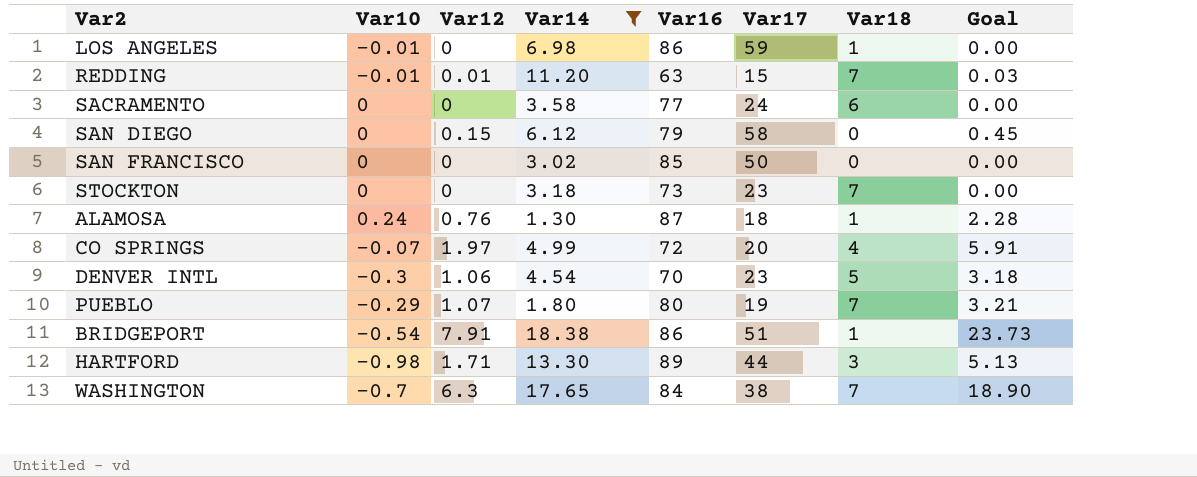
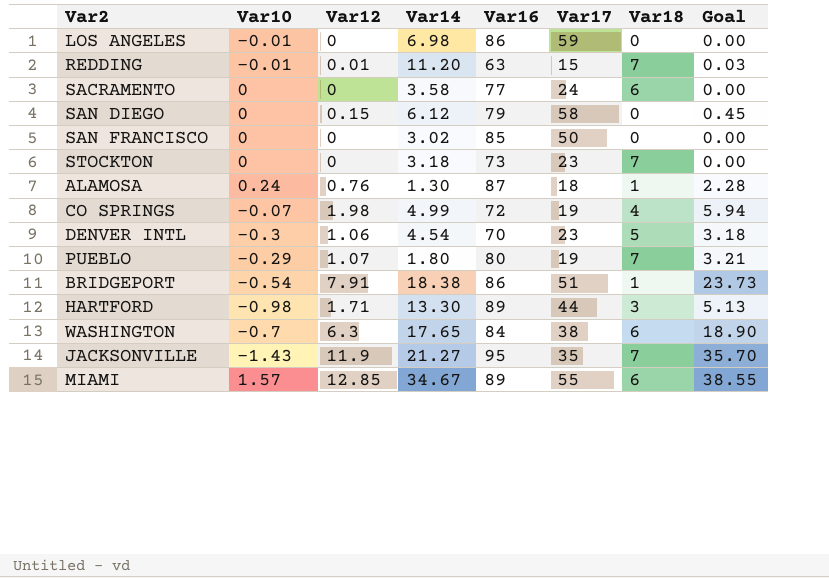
filter: Var14 <= 18.38 -> none
LOS ANGELES | Var18: 1 -> 0
CO SPRINGS | Var12: 1.97 -> 1.98
CO SPRINGS | Var17: 20 -> 19
CO SPRINGS | Goal: 5.91 -> 5.94
WASHINGTON | Var18: 7 -> 6

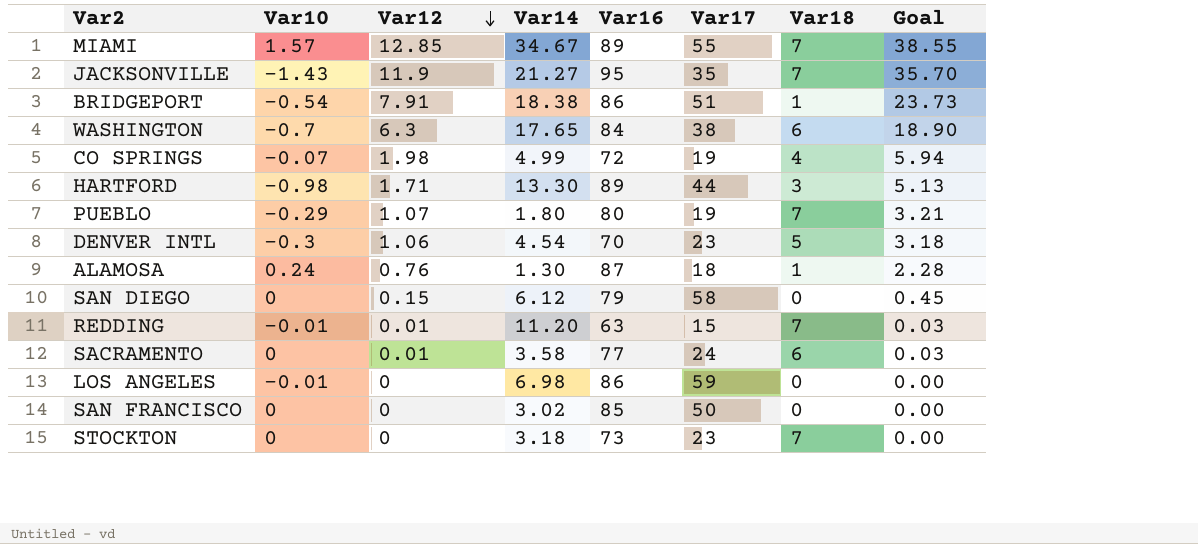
row order: none -> Var12 descending
MIAMI | Var18: 6 -> 7
SACRAMENTO | Var12: 0 -> 0.01
SACRAMENTO | Goal: 0.00 -> 0.03

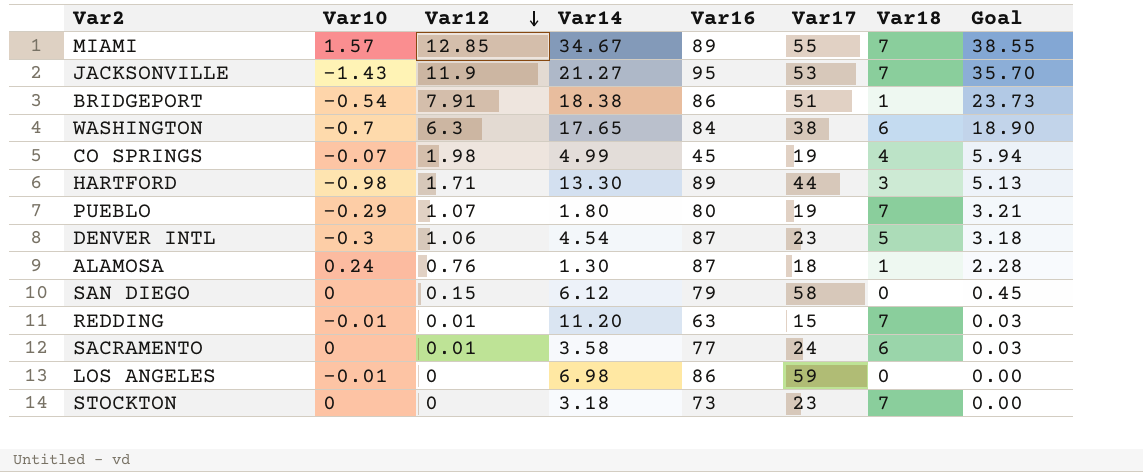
row SAN FRANCISCO: 0 | 0 | 3.02 | 85 | 50 | 0 | 0.00 -> none
JACKSONVILLE | Var17: 35 -> 53
CO SPRINGS | Var16: 72 -> 45
DENVER INTL | Var16: 70 -> 87

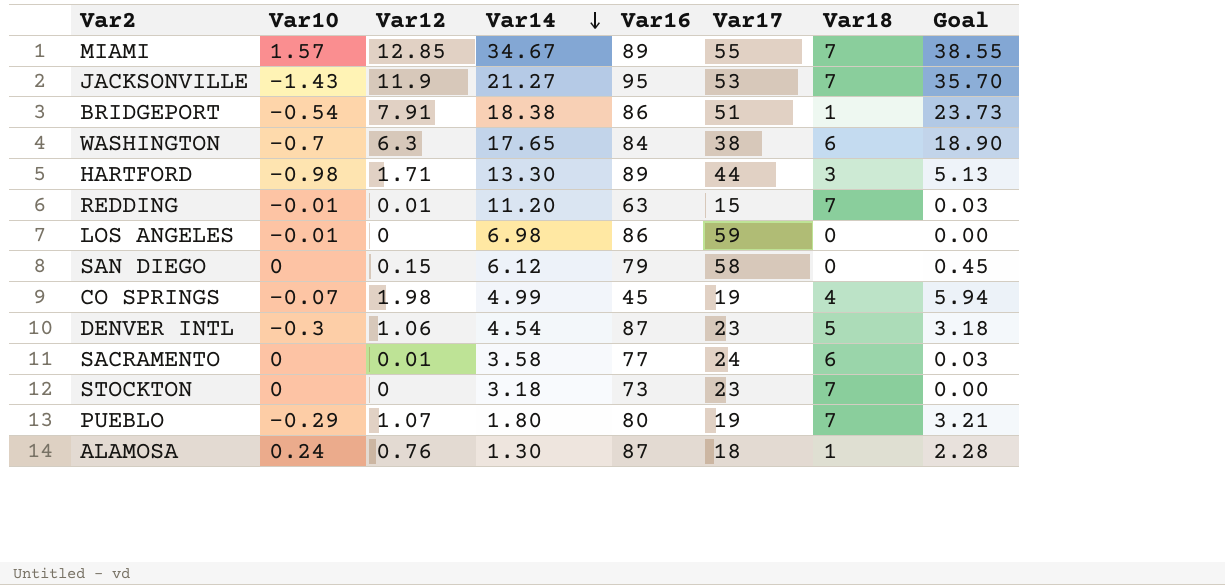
row order: Var12 descending -> Var14 descending

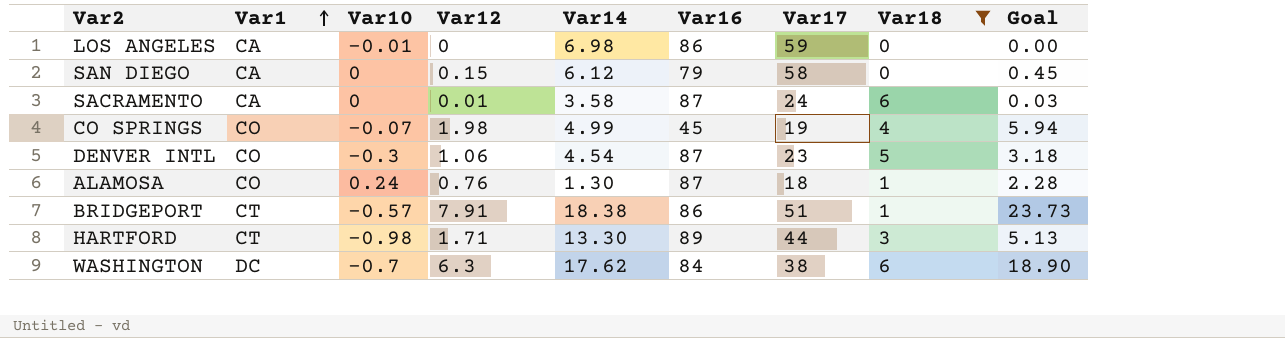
filter: none -> Var18 != 7
row order: Var14 descending -> Var1 ascending
column Var1 | position: none -> 2
SACRAMENTO | Var16: 77 -> 87
BRIDGEPORT | Var10: -0.54 -> -0.57
WASHINGTON | Var14: 17.65 -> 17.62

